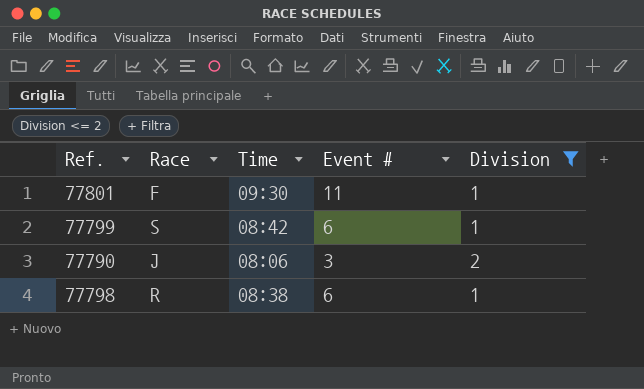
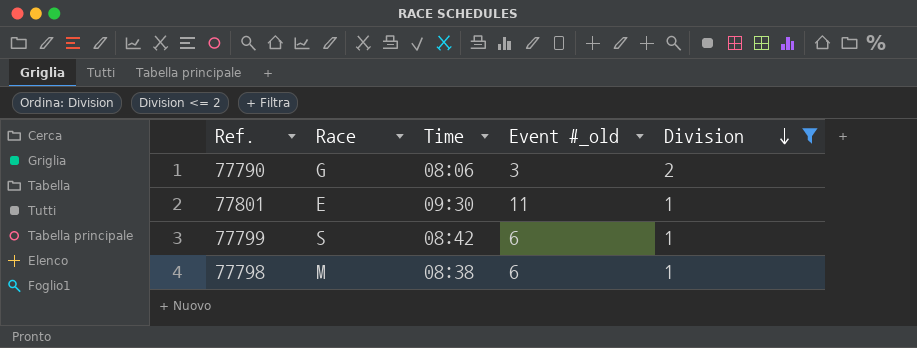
row order: none -> Division descending
column name: Event # -> Event #_old
77790 | Race: J -> G
77801 | Race: F -> E
77798 | Race: R -> M

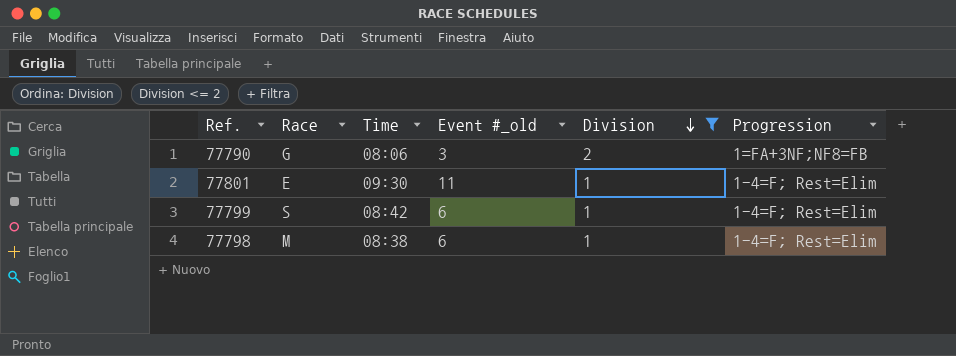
column Progression | position: none -> 6

